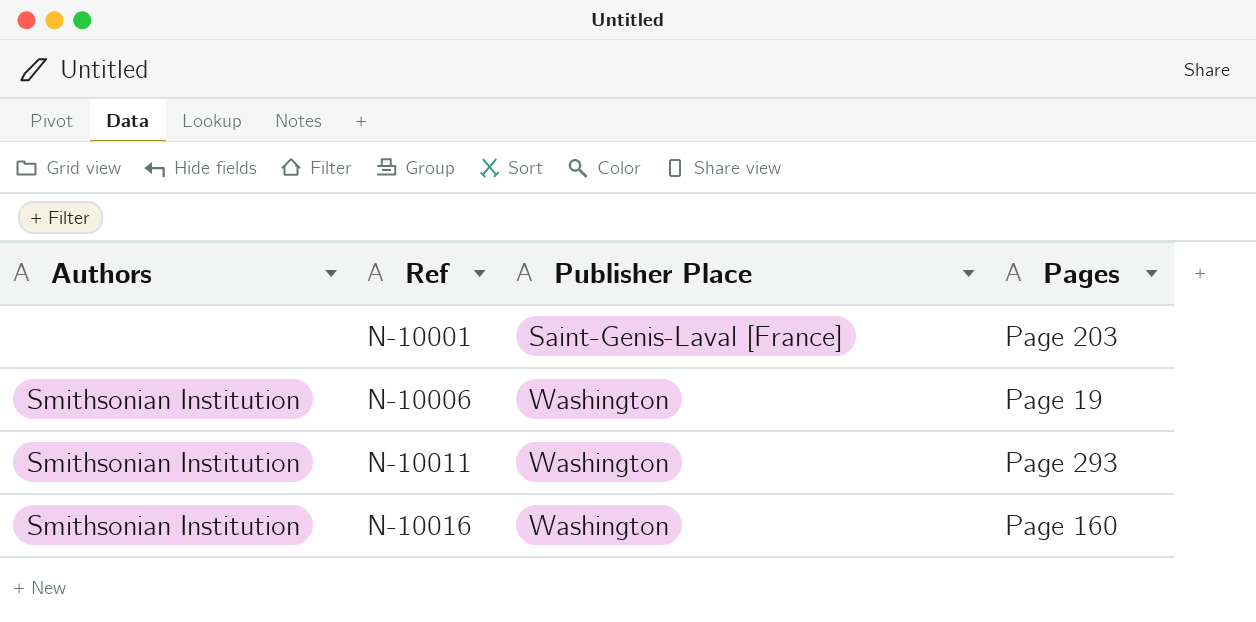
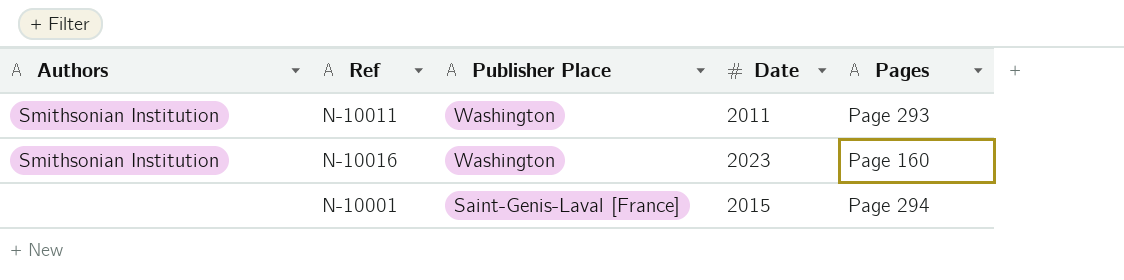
row order: Ref ascending -> Publisher Place descending
column Date | position: none -> 4
row N-10006: Smithsonian Institution | Washington | Page 19 -> none
N-10001 | Pages: Page 203 -> Page 294

